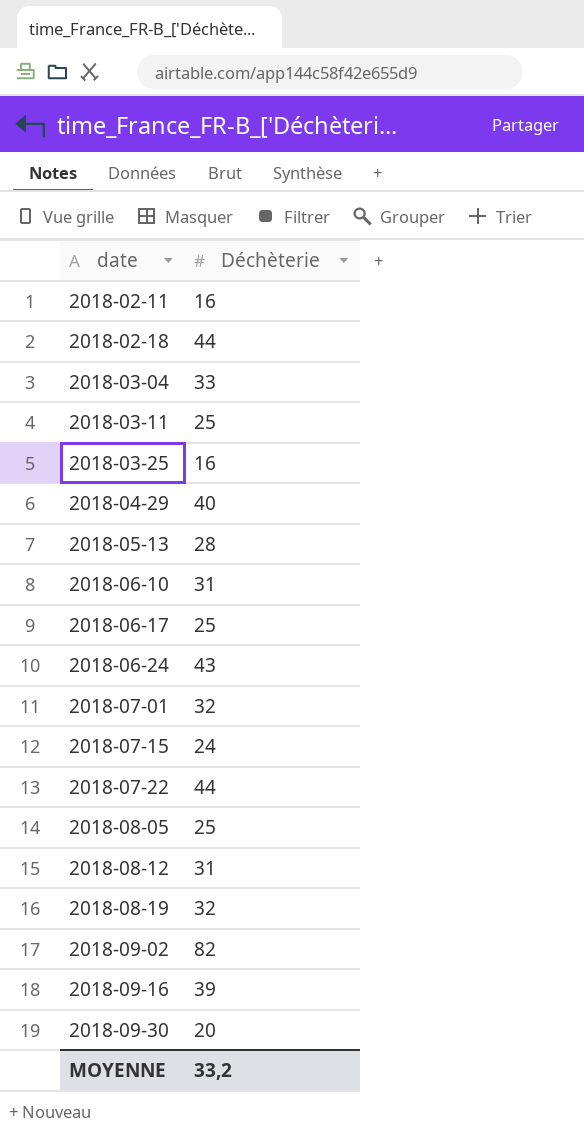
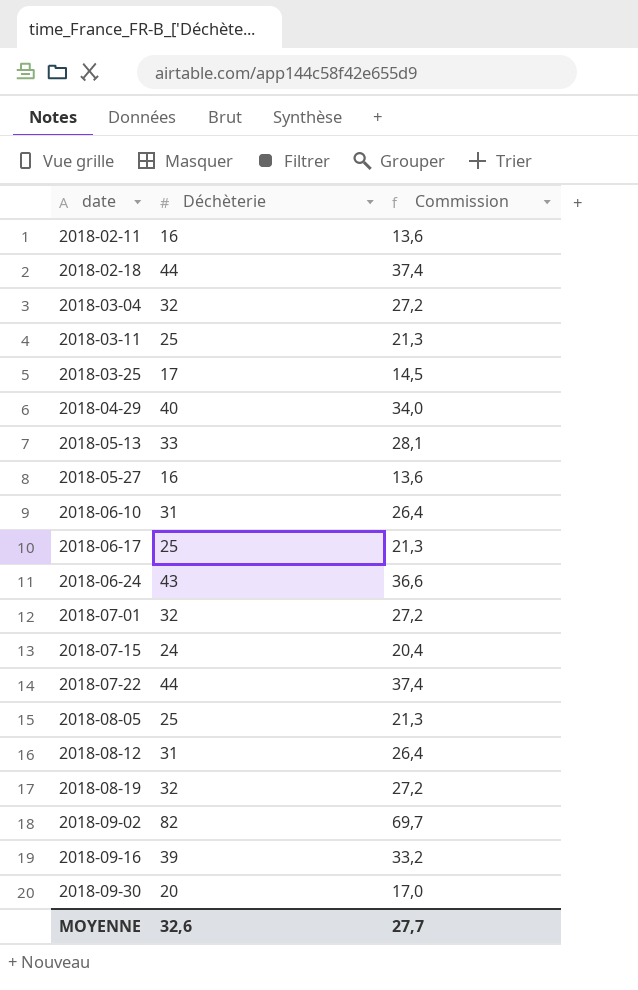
column Commission | formula: none -> [Déchèterie] * 0,85
2018-03-04 | Déchèterie: 33 -> 32
2018-03-25 | Déchèterie: 16 -> 17
2018-05-13 | Déchèterie: 28 -> 33
row 2018-05-27: none -> 16 | 13,6
MOYENNE | Déchèterie: 33,2 -> 32,6

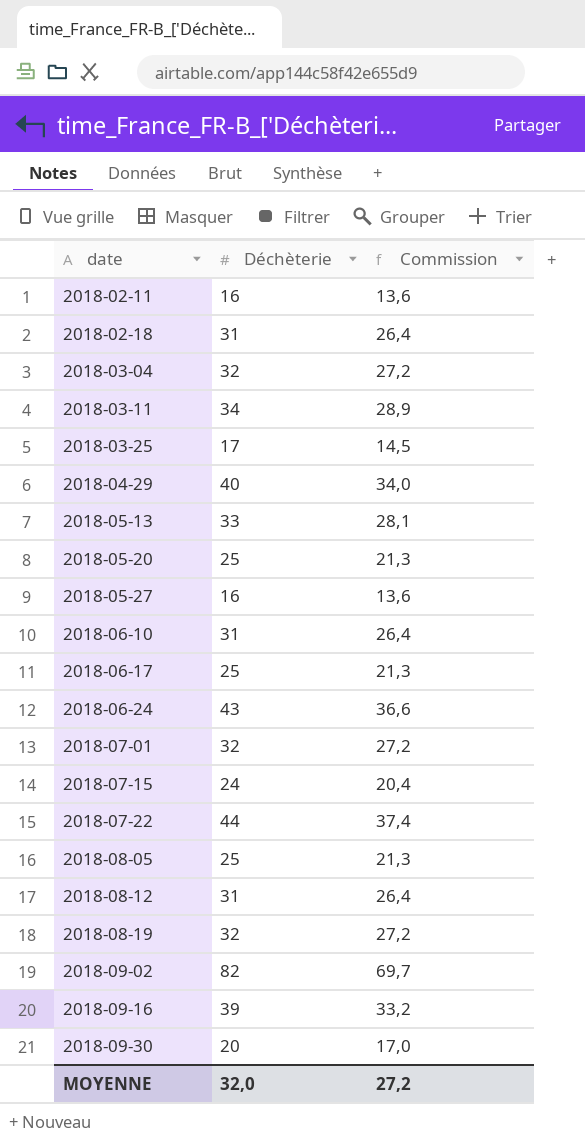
2018-02-18 | Déchèterie: 44 -> 31
2018-02-18 | Commission: 37,4 -> 26,4
2018-03-11 | Déchèterie: 25 -> 34
2018-03-11 | Commission: 21,3 -> 28,9
row 2018-05-20: none -> 25 | 21,3
MOYENNE | Déchèterie: 32,6 -> 32,0
MOYENNE | Commission: 27,7 -> 27,2

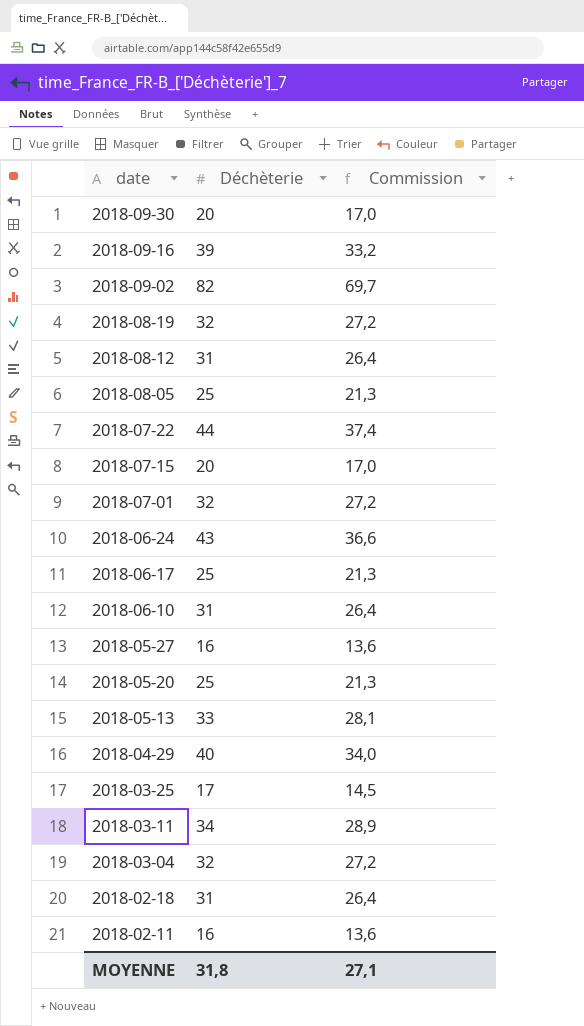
row order: date ascending -> date descending
2018-07-15 | Déchèterie: 24 -> 20
2018-07-15 | Commission: 20,4 -> 17,0
MOYENNE | Déchèterie: 32,0 -> 31,8
MOYENNE | Commission: 27,2 -> 27,1

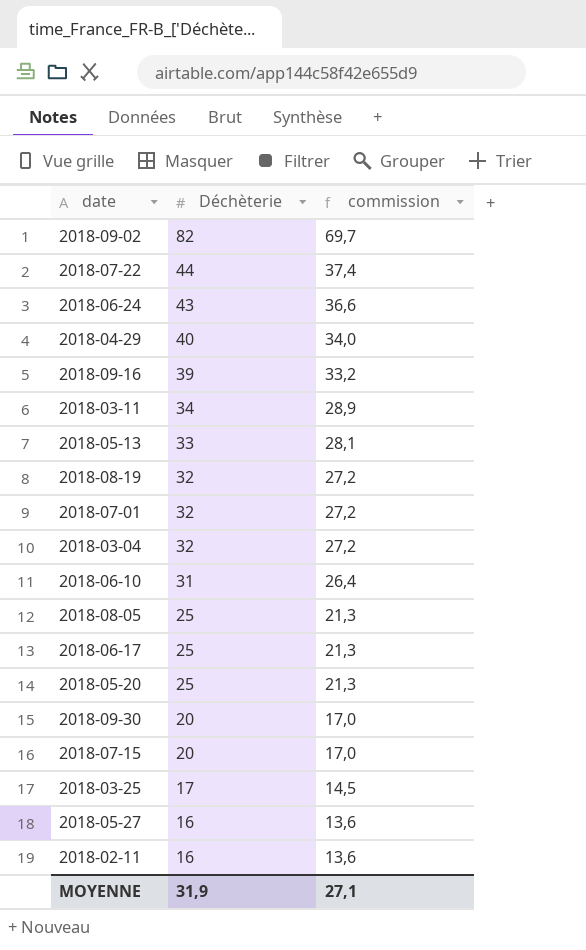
row order: date descending -> Déchèterie descending
column name: Commission -> commission
row 2018-08-12: 31 | 26,4 -> none
row 2018-02-18: 31 | 26,4 -> none
MOYENNE | Déchèterie: 31,8 -> 31,9

